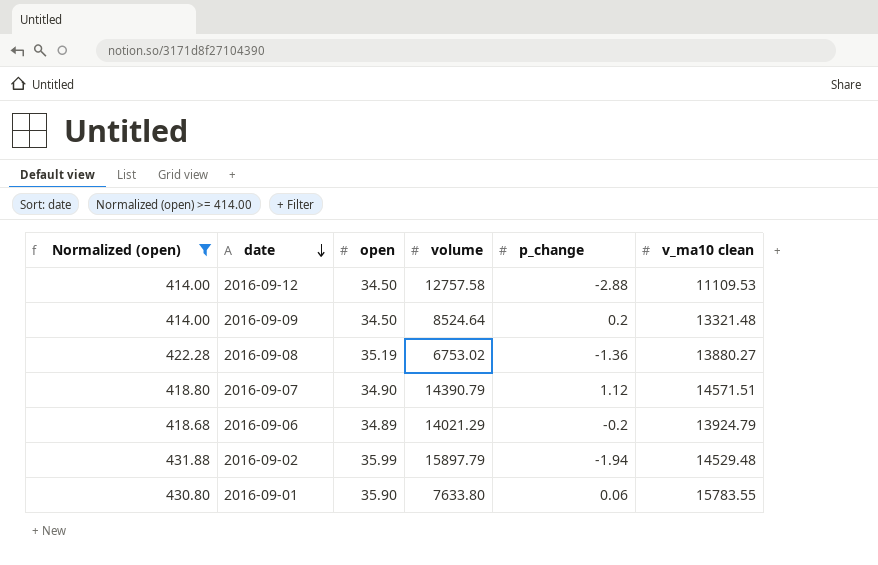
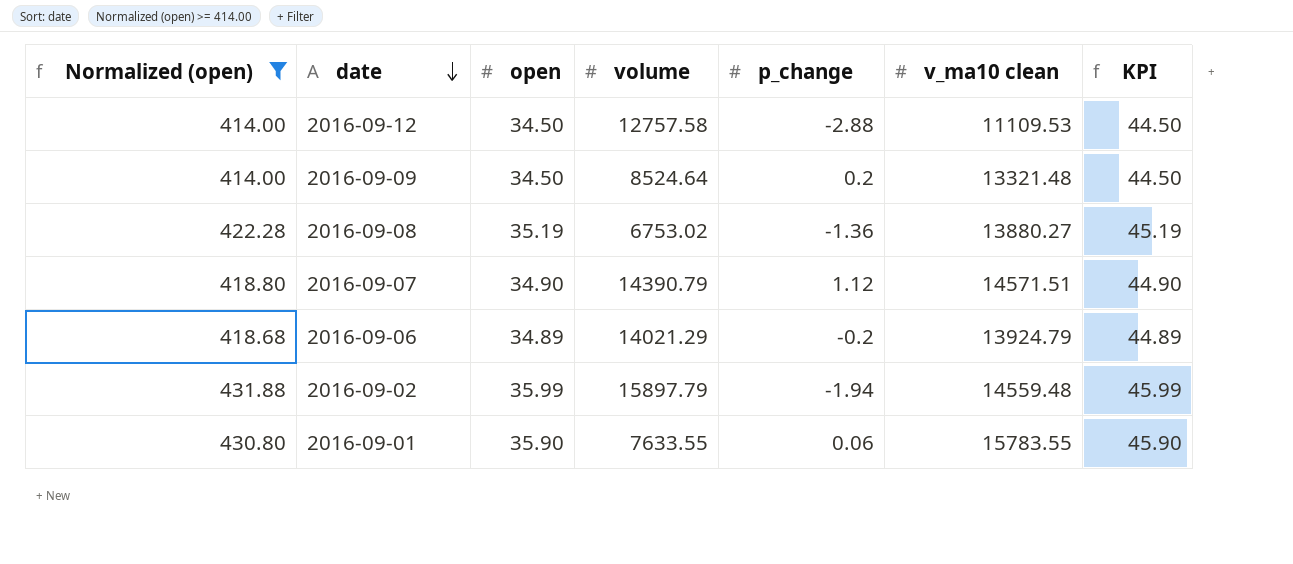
column KPI | formula: none -> [open] + 10
2016-09-02 | v_ma10 clean: 14529.48 -> 14559.48
2016-09-01 | volume: 7633.80 -> 7633.55

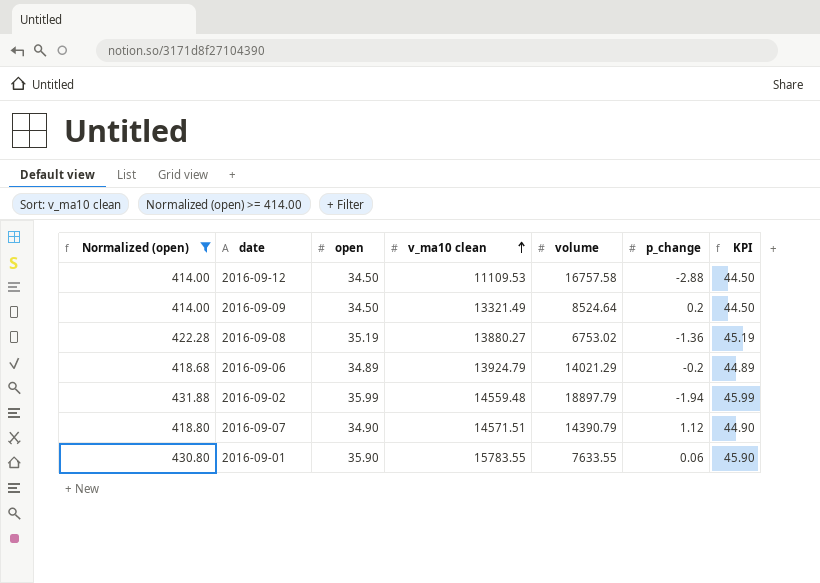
row order: date descending -> v_ma10 clean ascending
column v_ma10 clean | position: 6 -> 4
2016-09-12 | volume: 12757.58 -> 16757.58
2016-09-09 | v_ma10 clean: 13321.48 -> 13321.49
2016-09-02 | volume: 15897.79 -> 18897.79

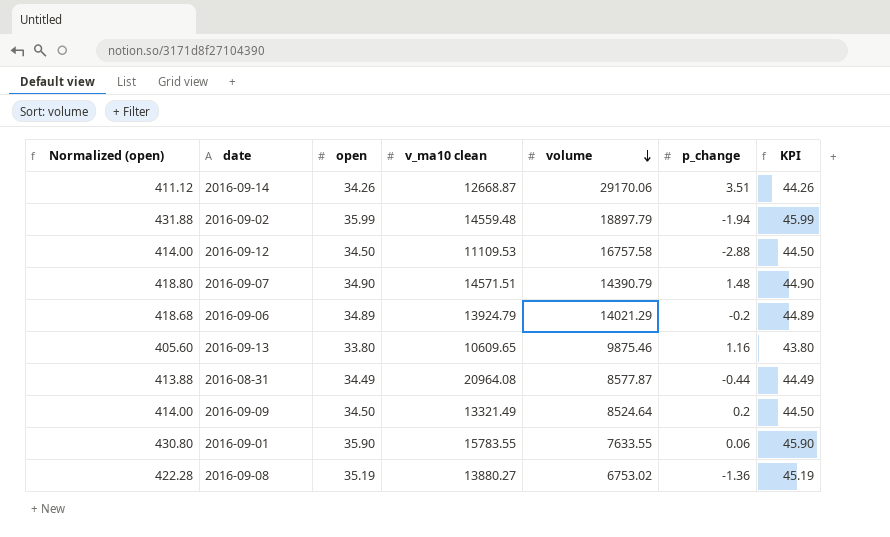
filter: Normalized (open) >= 414.00 -> none
row order: v_ma10 clean ascending -> volume descending
2016-09-07 | p_change: 1.12 -> 1.48

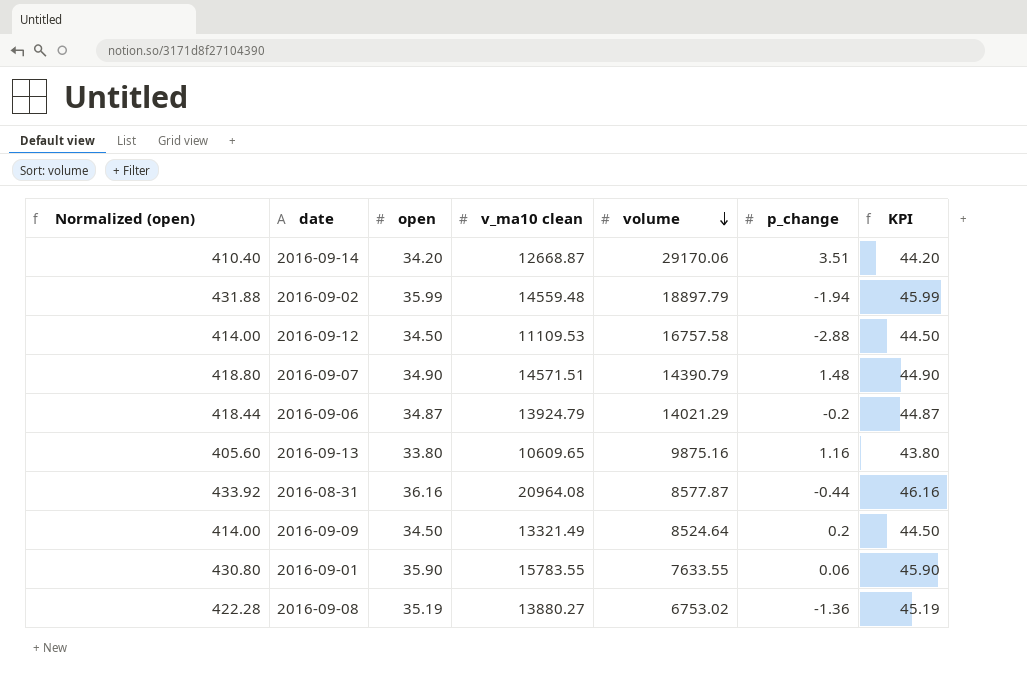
2016-09-14 | Normalized (open): 411.12 -> 410.40
2016-09-14 | open: 34.26 -> 34.20
2016-09-14 | KPI: 44.26 -> 44.20
2016-09-06 | Normalized (open): 418.68 -> 418.44
2016-09-06 | open: 34.89 -> 34.87
2016-09-06 | KPI: 44.89 -> 44.87
2016-09-13 | volume: 9875.46 -> 9875.16
2016-08-31 | Normalized (open): 413.88 -> 433.92
2016-08-31 | open: 34.49 -> 36.16
2016-08-31 | KPI: 44.49 -> 46.16

